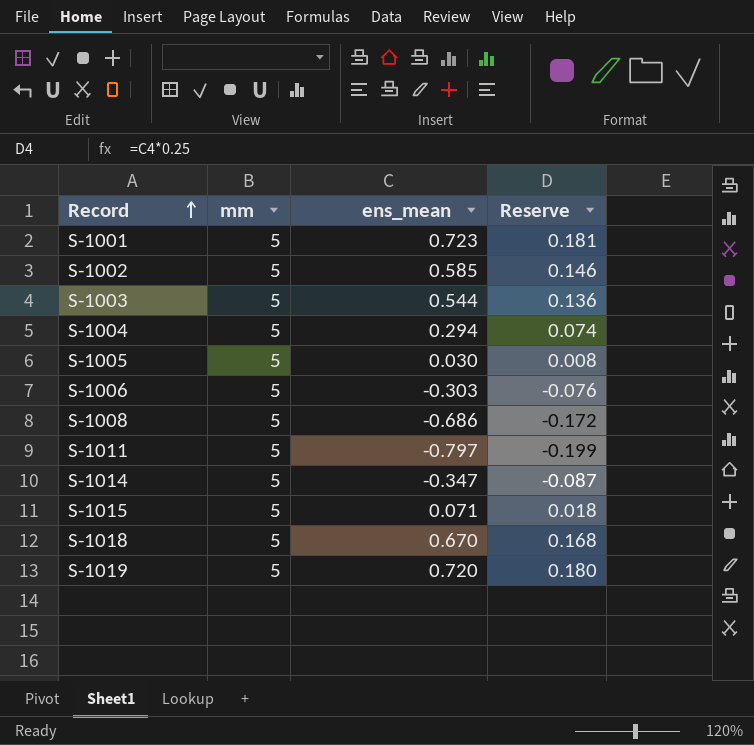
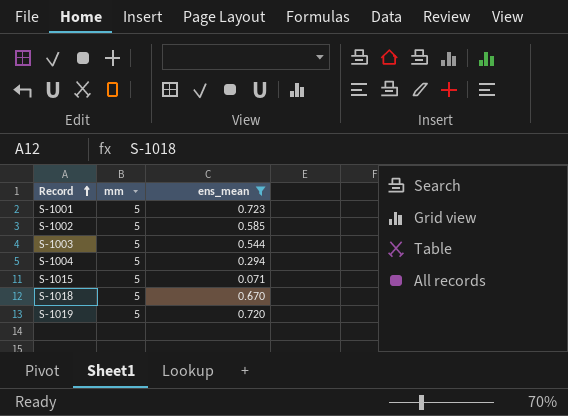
filter: none -> ens_mean >= 0.071
column Reserve | formula: [ens_mean] * 0.25 -> none

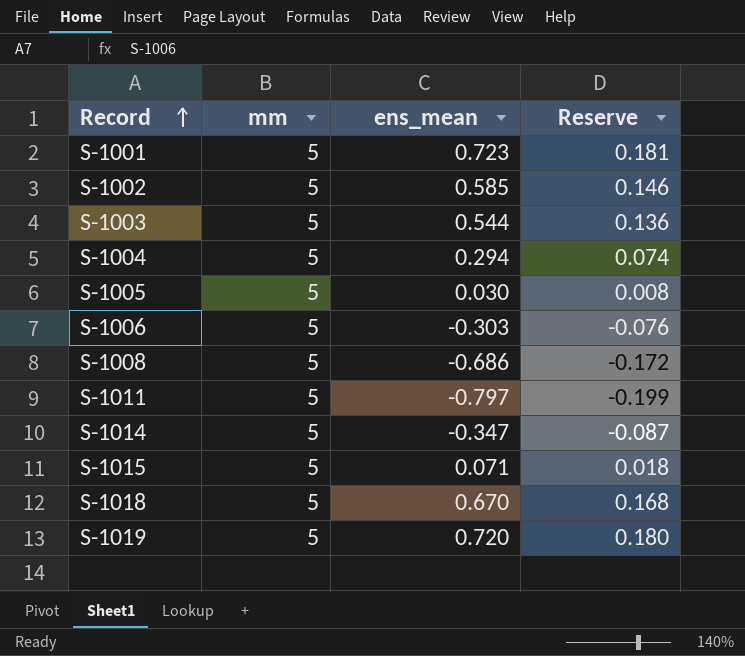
filter: ens_mean >= 0.071 -> none
column Reserve | formula: none -> [ens_mean] * 0.25

